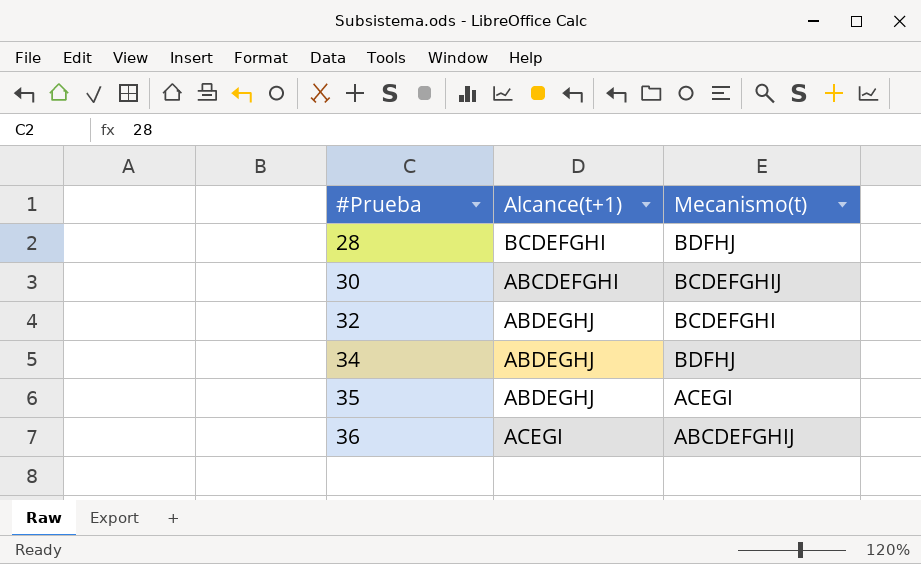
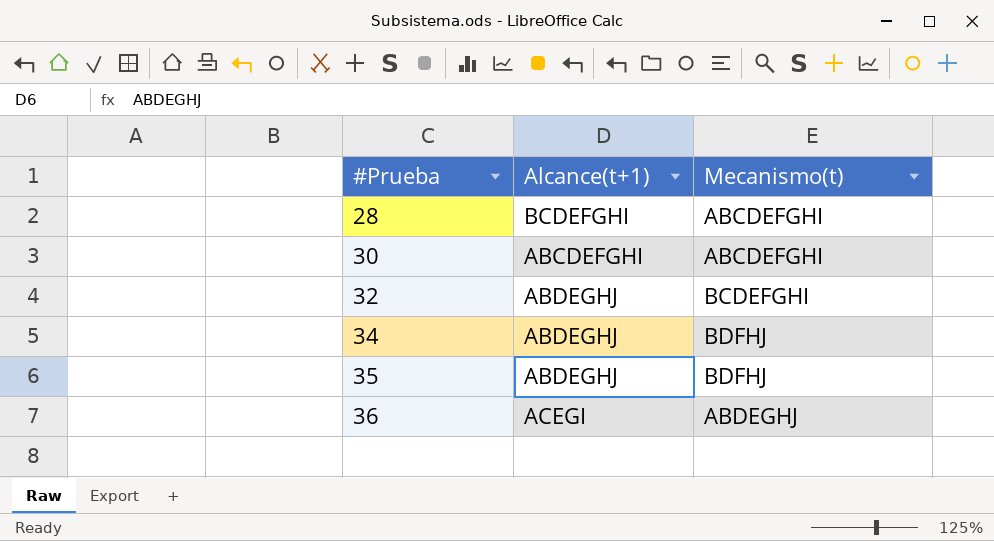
28 | Mecanismo(t): BDFHJ -> ABCDEFGHI
30 | Mecanismo(t): BCDEFGHIJ -> ABCDEFGHI
35 | Mecanismo(t): ACEGI -> BDFHJ
36 | Mecanismo(t): ABCDEFGHIJ -> ABDEGHJ

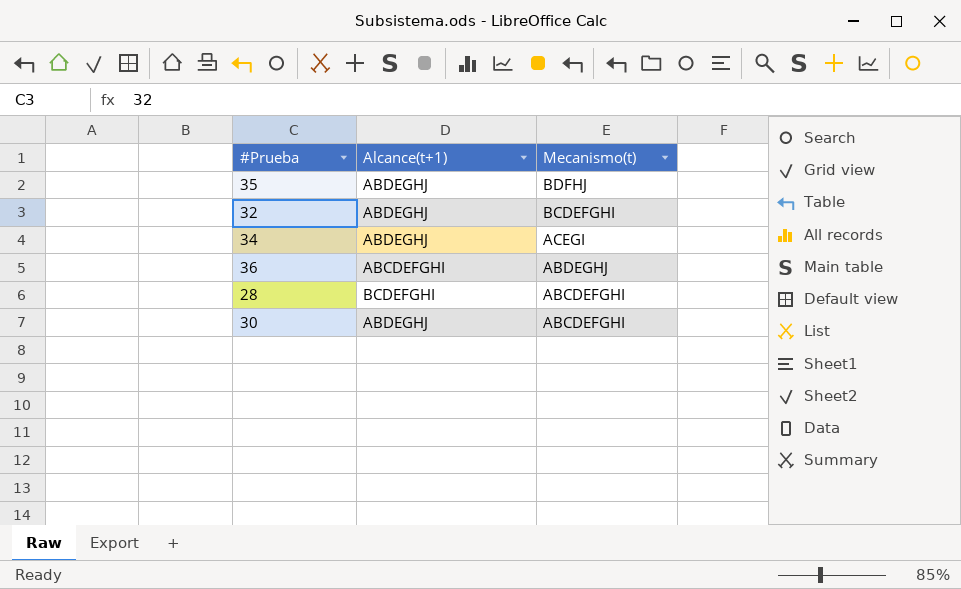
row order: #Prueba ascending -> Mecanismo(t) descending
34 | Mecanismo(t): BDFHJ -> ACEGI
36 | Alcance(t+1): ACEGI -> ABCDEFGHI
30 | Alcance(t+1): ABCDEFGHI -> ABDEGHJ

